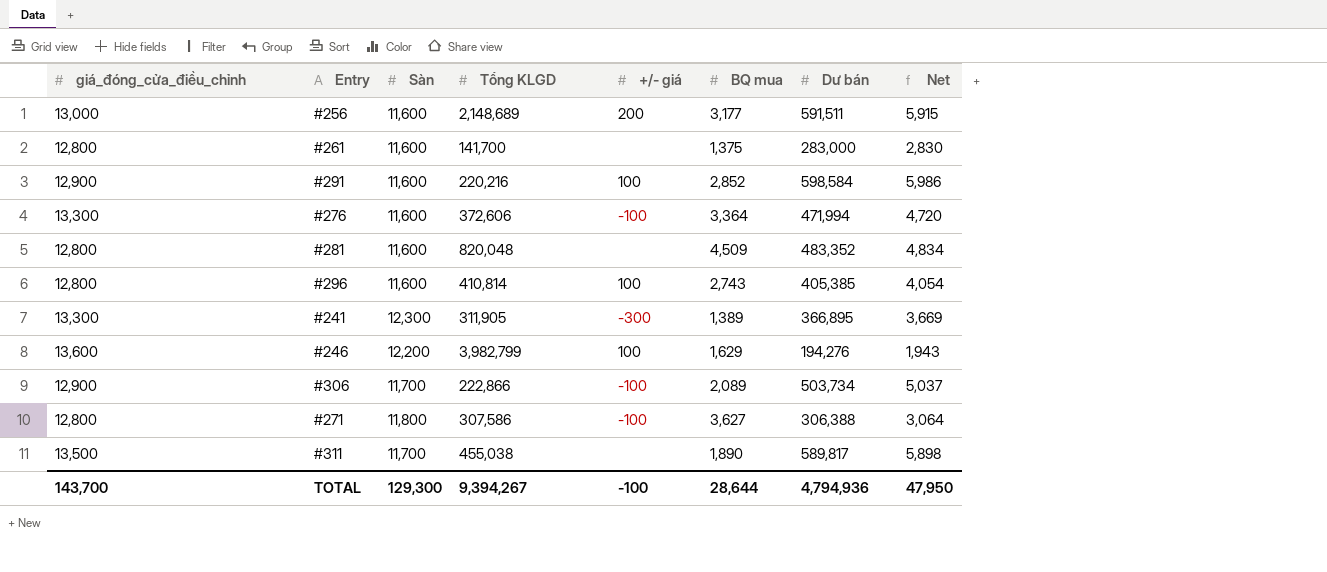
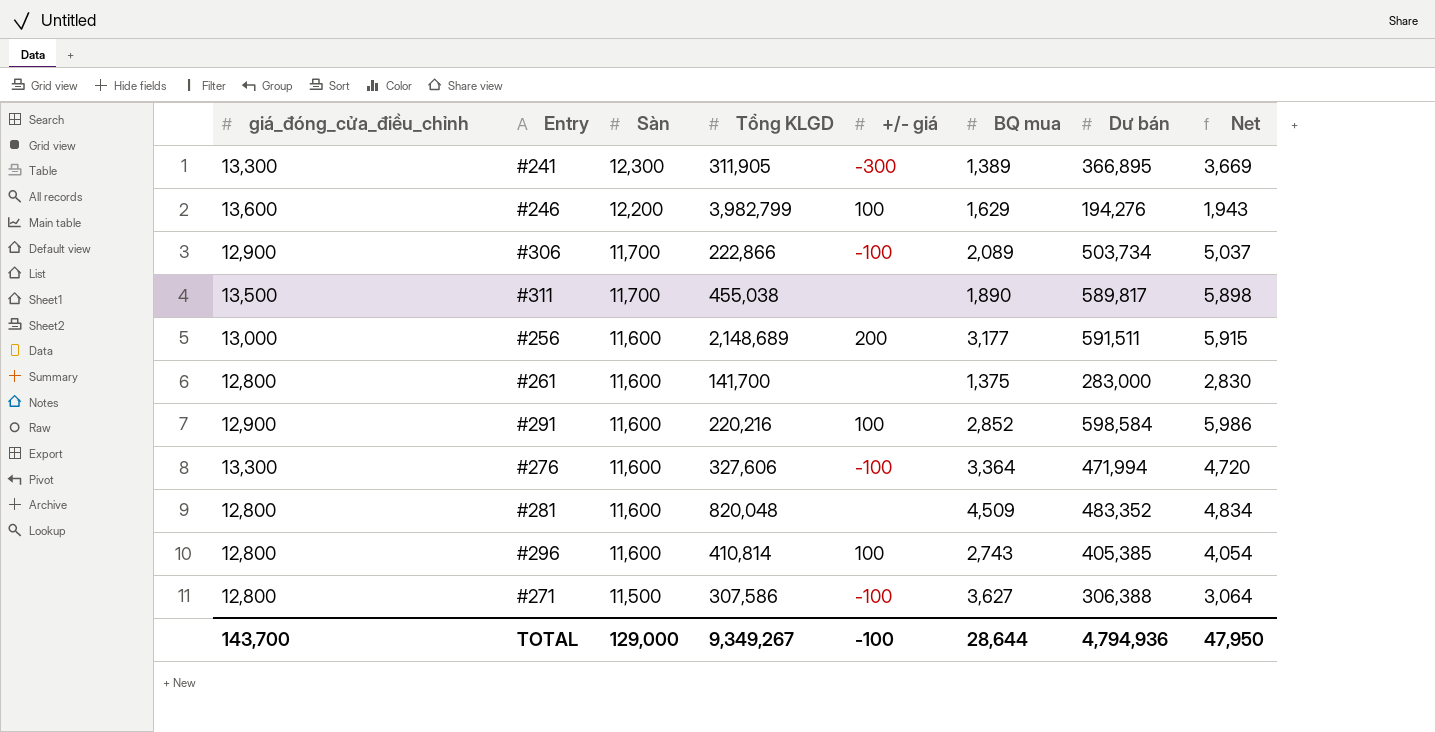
row order: none -> Sàn descending
#276 | Tổng KLGD: 372,606 -> 327,606
#271 | Sàn: 11,800 -> 11,500
TOTAL | Sàn: 129,300 -> 129,000
TOTAL | Tổng KLGD: 9,394,267 -> 9,349,267

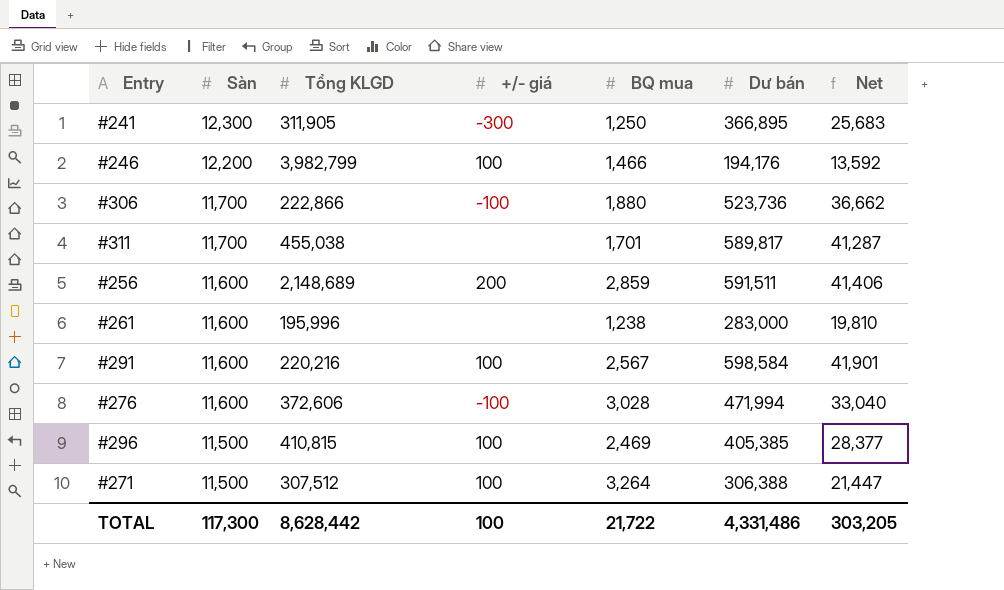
column giá_đóng_cửa_điều_chỉnh | position: 1 -> none
column Net | formula: [Dư bán] * 0.01 -> [Dư bán] * 0.07
row #281: 12,800 | 11,600 | 820,048 | none | 4,509 | 483,352 | 4,834 -> none
#241 | BQ mua: 1,389 -> 1,250
#246 | BQ mua: 1,629 -> 1,466
#246 | Dư bán: 194,276 -> 194,176
#306 | BQ mua: 2,089 -> 1,880
#306 | Dư bán: 503,734 -> 523,736
#311 | BQ mua: 1,890 -> 1,701
#256 | BQ mua: 3,177 -> 2,859
#261 | Tổng KLGD: 141,700 -> 195,996
#261 | BQ mua: 1,375 -> 1,238
#291 | BQ mua: 2,852 -> 2,567
#276 | Tổng KLGD: 327,606 -> 372,606
#276 | BQ mua: 3,364 -> 3,028
#296 | Sàn: 11,600 -> 11,500
#296 | Tổng KLGD: 410,814 -> 410,815
#296 | BQ mua: 2,743 -> 2,469
#271 | Tổng KLGD: 307,586 -> 307,512
#271 | +/- giá: -100 -> 100
#271 | BQ mua: 3,627 -> 3,264
TOTAL | Sàn: 129,000 -> 117,300
TOTAL | Tổng KLGD: 9,349,267 -> 8,628,442
TOTAL | +/- giá: -100 -> 100
TOTAL | BQ mua: 28,644 -> 21,722
TOTAL | Dư bán: 4,794,936 -> 4,331,486
TOTAL | Net: 47,950 -> 303,205

